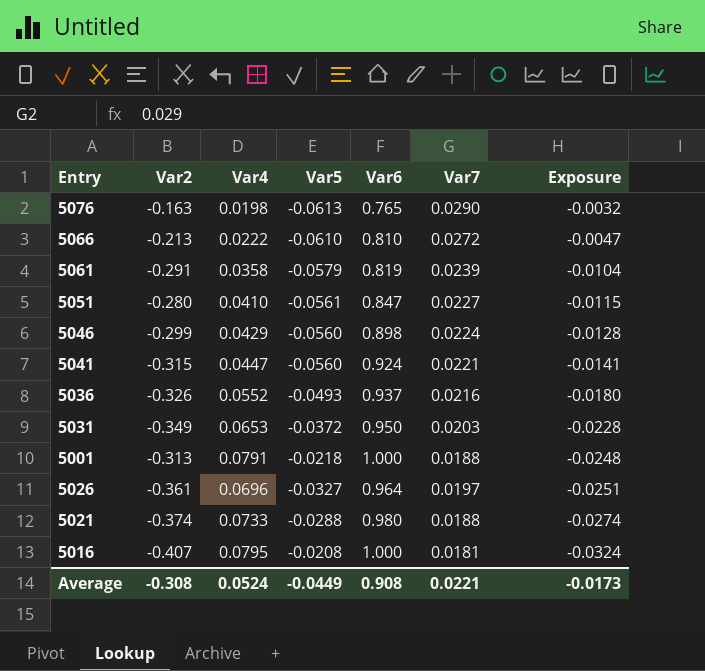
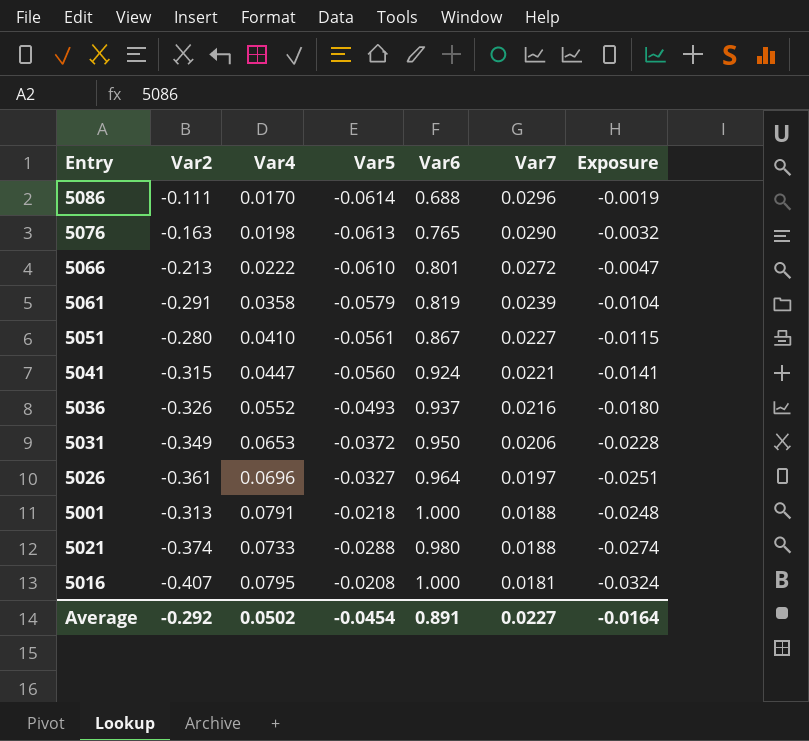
row order: Exposure descending -> Var7 descending
row 5046: -0.299 | 0.0429 | -0.0560 | 0.898 | 0.0224 | -0.0128 -> none
row 5086: none -> -0.111 | 0.0170 | -0.0614 | 0.688 | 0.0296 | -0.0019
5066 | Var6: 0.810 -> 0.801
5051 | Var6: 0.847 -> 0.867
5031 | Var7: 0.0203 -> 0.0206
Average | Var2: -0.308 -> -0.292
Average | Var4: 0.0524 -> 0.0502
Average | Var5: -0.0449 -> -0.0454
Average | Var6: 0.908 -> 0.891
Average | Var7: 0.0221 -> 0.0227
Average | Exposure: -0.0173 -> -0.0164

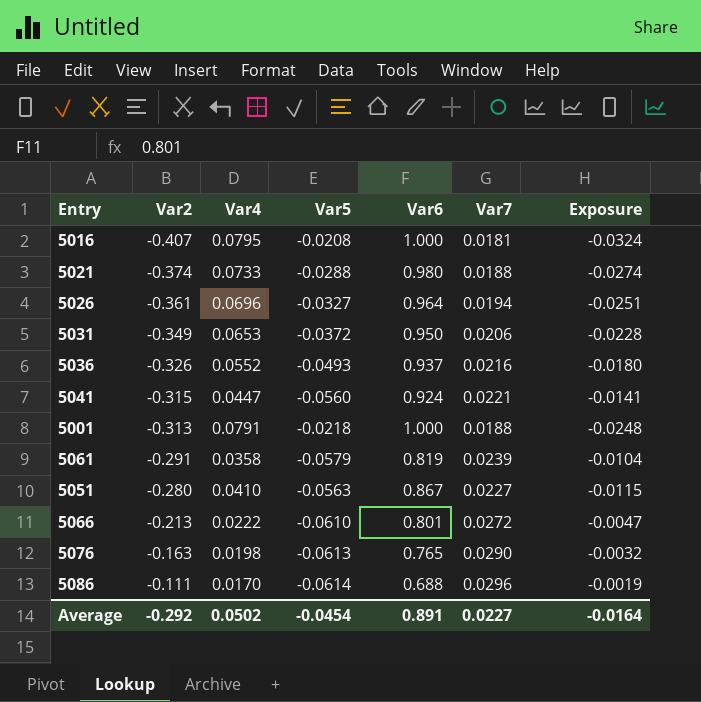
row order: Var7 descending -> Var2 ascending
5026 | Var7: 0.0197 -> 0.0194
5051 | Var5: -0.0561 -> -0.0563

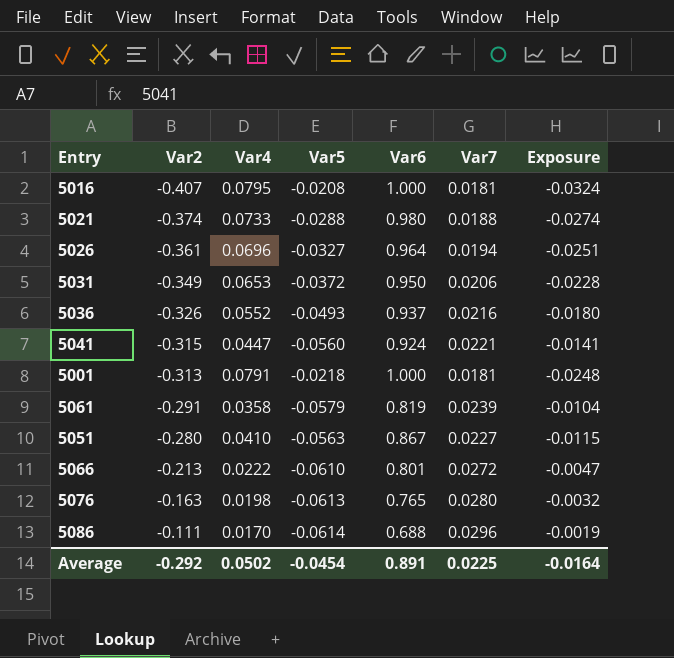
5001 | Var7: 0.0188 -> 0.0181
5076 | Var7: 0.0290 -> 0.0280
Average | Var7: 0.0227 -> 0.0225

